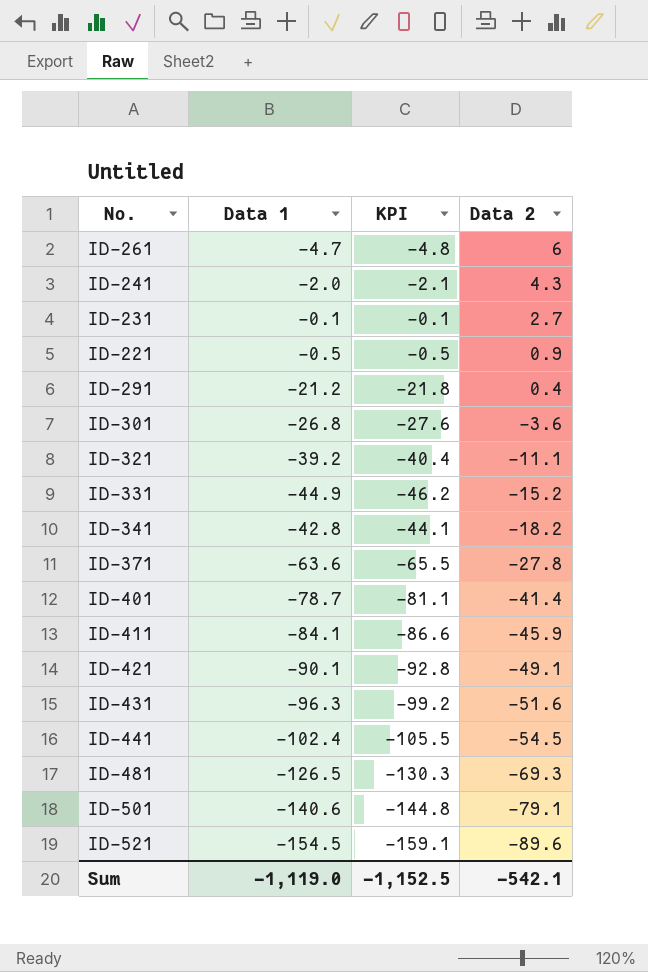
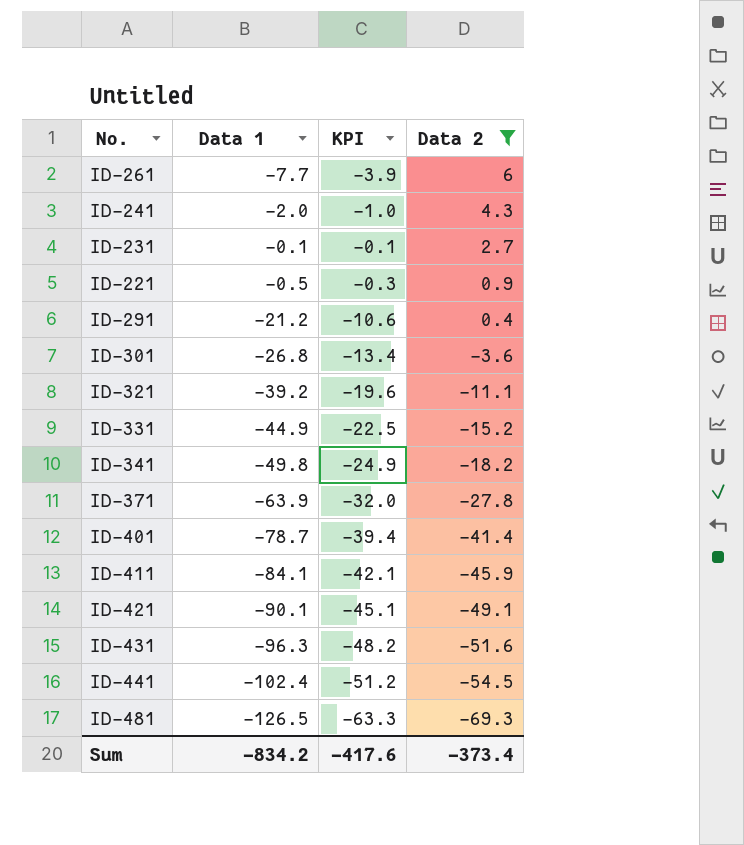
filter: none -> Data 2 >= -69.3
column KPI | formula: [Data 1] * 1.03 -> [Data 1] * 0.5
ID-261 | Data 1: -4.7 -> -7.7
ID-341 | Data 1: -42.8 -> -49.8
ID-371 | Data 1: -63.6 -> -63.9
Sum | Data 1: -1,119.0 -> -834.2
Sum | KPI: -1,152.5 -> -417.6
Sum | Data 2: -542.1 -> -373.4

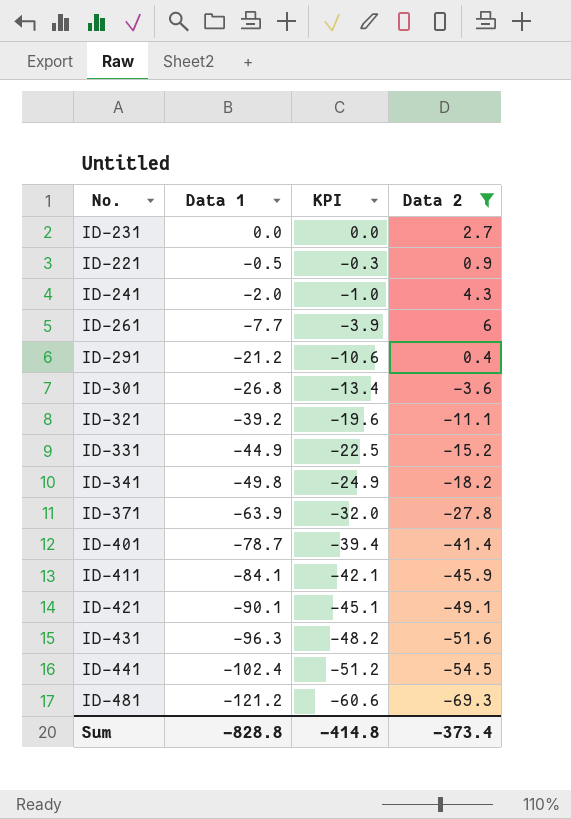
row order: Data 2 descending -> Data 1 descending
ID-231 | Data 1: -0.1 -> 0.0
ID-231 | KPI: -0.1 -> 0.0
ID-481 | Data 1: -126.5 -> -121.2
ID-481 | KPI: -63.3 -> -60.6
Sum | Data 1: -834.2 -> -828.8
Sum | KPI: -417.6 -> -414.8

